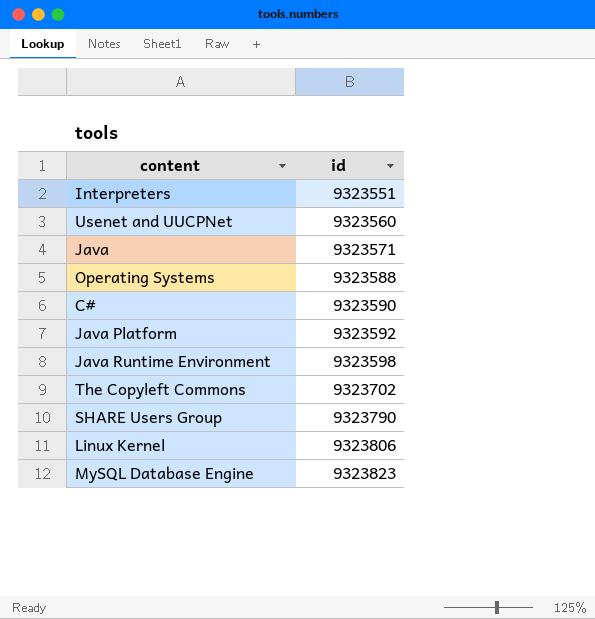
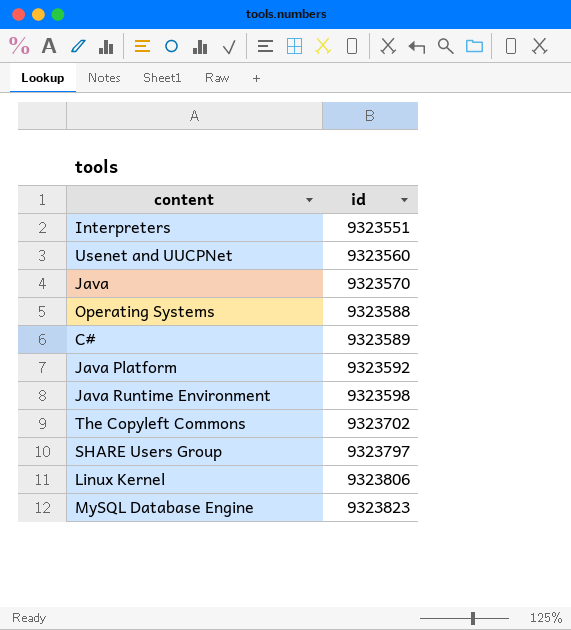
Java | id: 9323571 -> 9323570
C# | id: 9323590 -> 9323589
SHARE Users Group | id: 9323790 -> 9323797

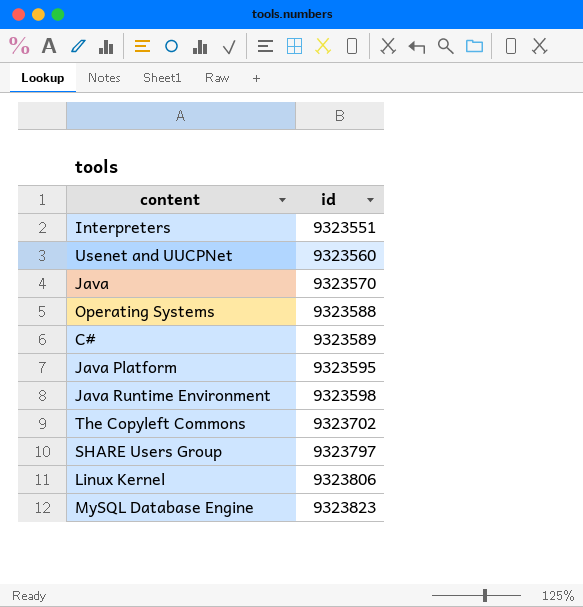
Java Platform | id: 9323592 -> 9323595

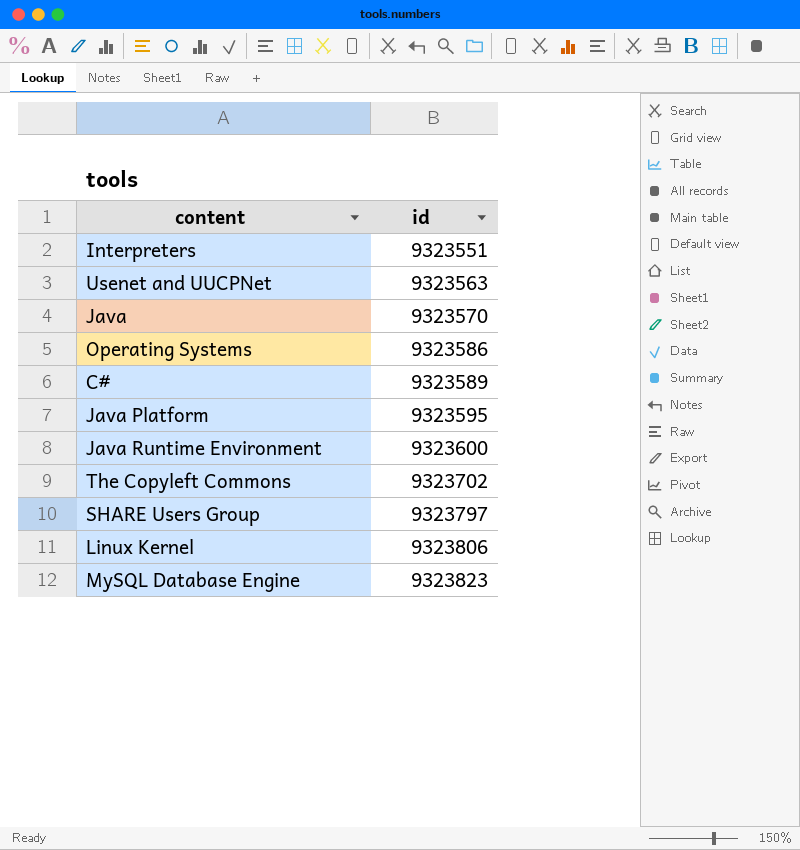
Usenet and UUCPNet | id: 9323560 -> 9323563
Operating Systems | id: 9323588 -> 9323586
Java Runtime Environment | id: 9323598 -> 9323600

